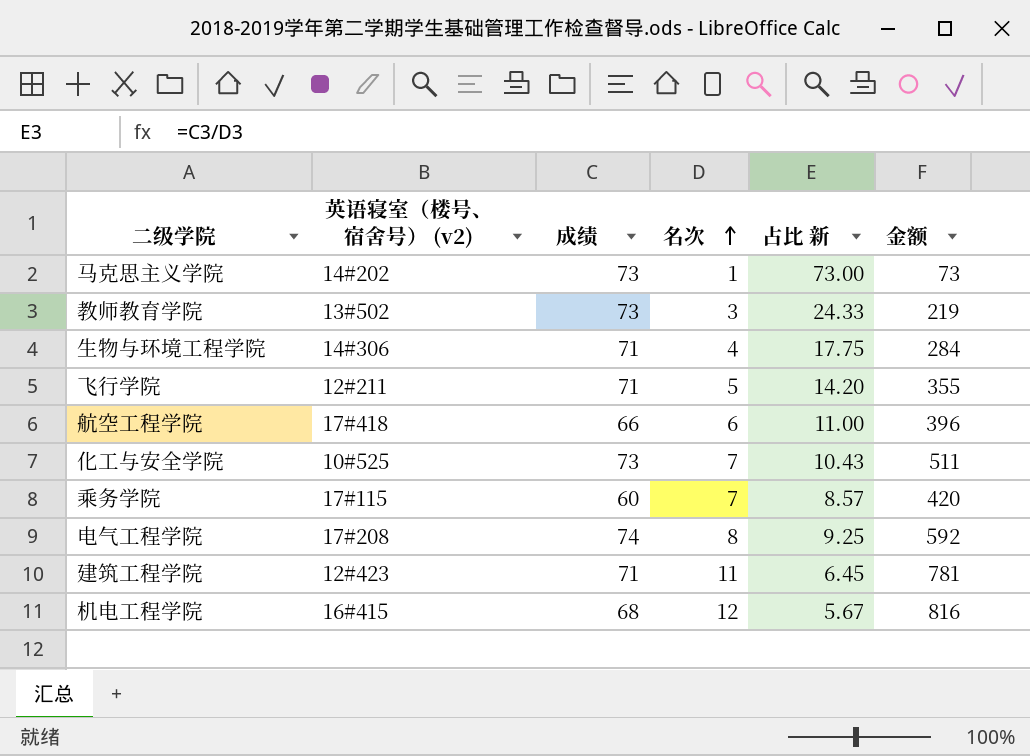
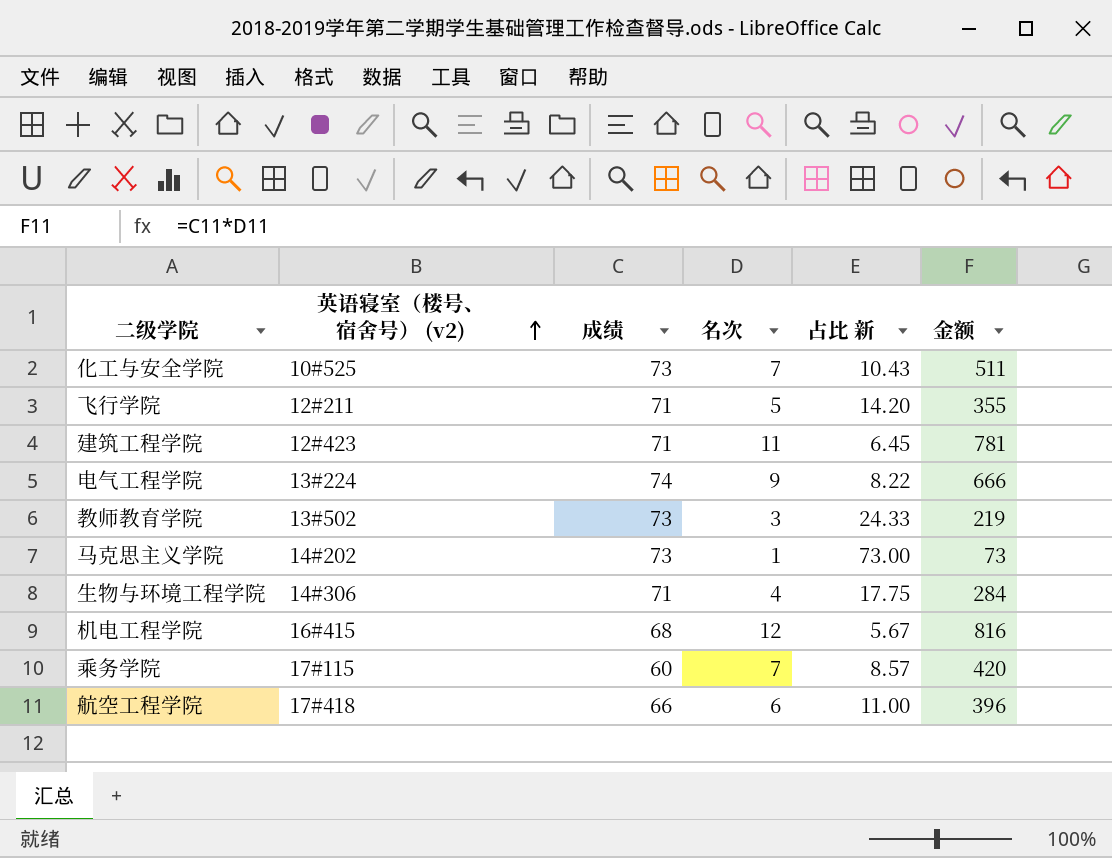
row order: 名次 ascending -> 英语寝室（楼号、宿舍号） (v2) ascending
电气工程学院 | 英语寝室（楼号、宿舍号） (v2): 17#208 -> 13#224
电气工程学院 | 名次: 8 -> 9
电气工程学院 | 占比 新: 9.25 -> 8.22
电气工程学院 | 金额: 592 -> 666

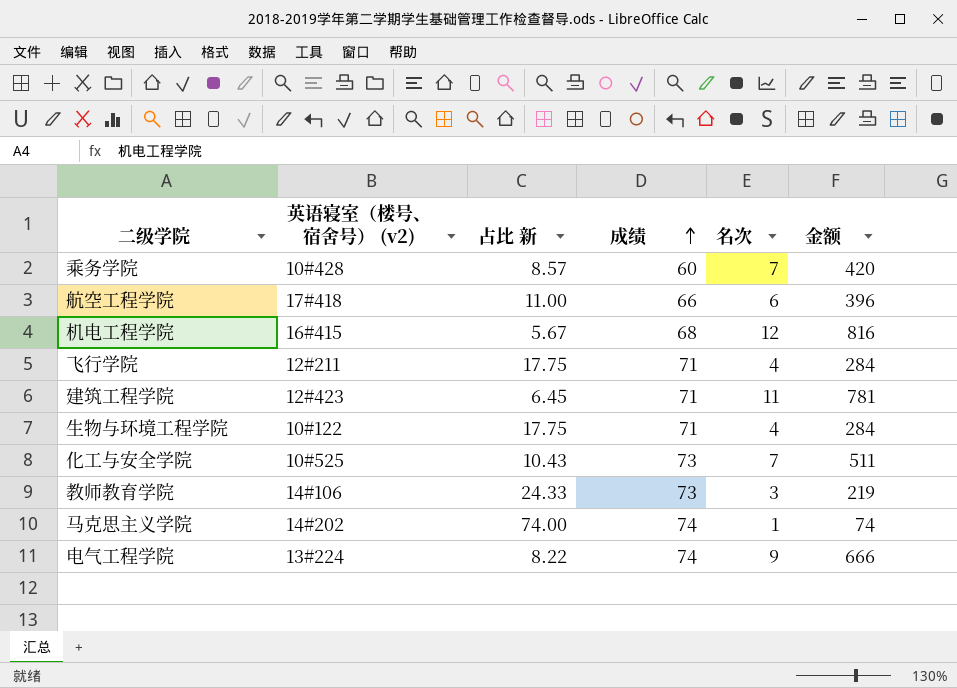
row order: 英语寝室（楼号、宿舍号） (v2) ascending -> 成绩 ascending
column 占比 新 | position: 5 -> 3
乘务学院 | 英语寝室（楼号、宿舍号） (v2): 17#115 -> 10#428
飞行学院 | 占比 新: 14.20 -> 17.75
飞行学院 | 名次: 5 -> 4
飞行学院 | 金额: 355 -> 284
生物与环境工程学院 | 英语寝室（楼号、宿舍号） (v2): 14#306 -> 10#122
教师教育学院 | 英语寝室（楼号、宿舍号） (v2): 13#502 -> 14#106
马克思主义学院 | 占比 新: 73.00 -> 74.00
马克思主义学院 | 成绩: 73 -> 74
马克思主义学院 | 金额: 73 -> 74

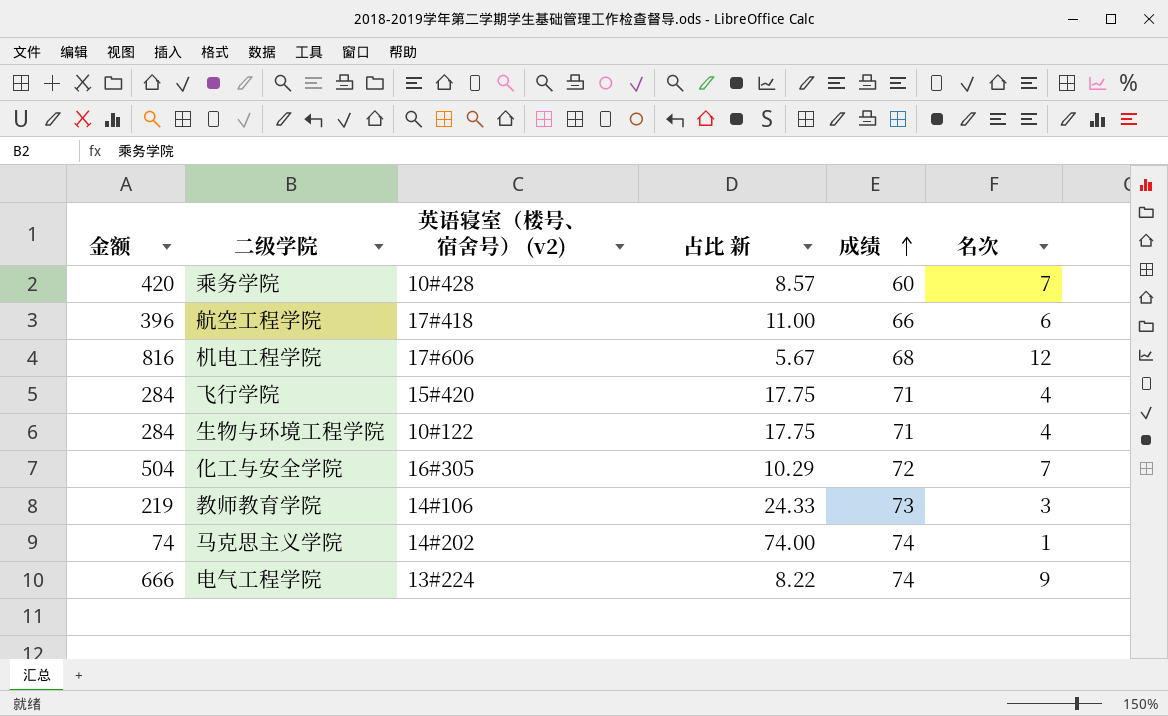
column 金额 | position: 6 -> 1
row 建筑工程学院: 12#423 | 6.45 | 71 | 11 | 781 -> none
机电工程学院 | 英语寝室（楼号、宿舍号） (v2): 16#415 -> 17#606
飞行学院 | 英语寝室（楼号、宿舍号） (v2): 12#211 -> 15#420
化工与安全学院 | 金额: 511 -> 504
化工与安全学院 | 英语寝室（楼号、宿舍号） (v2): 10#525 -> 16#305
化工与安全学院 | 占比 新: 10.43 -> 10.29
化工与安全学院 | 成绩: 73 -> 72

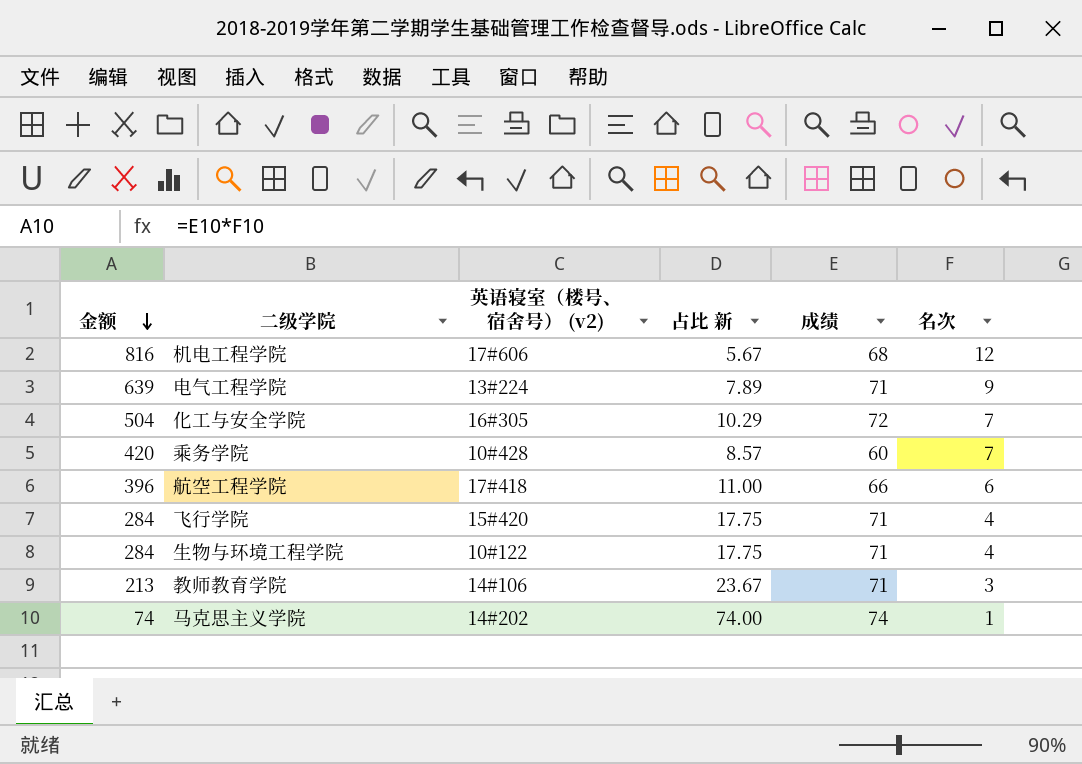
row order: 成绩 ascending -> 金额 descending
电气工程学院 | 金额: 666 -> 639
电气工程学院 | 占比 新: 8.22 -> 7.89
电气工程学院 | 成绩: 74 -> 71
教师教育学院 | 金额: 219 -> 213
教师教育学院 | 占比 新: 24.33 -> 23.67
教师教育学院 | 成绩: 73 -> 71

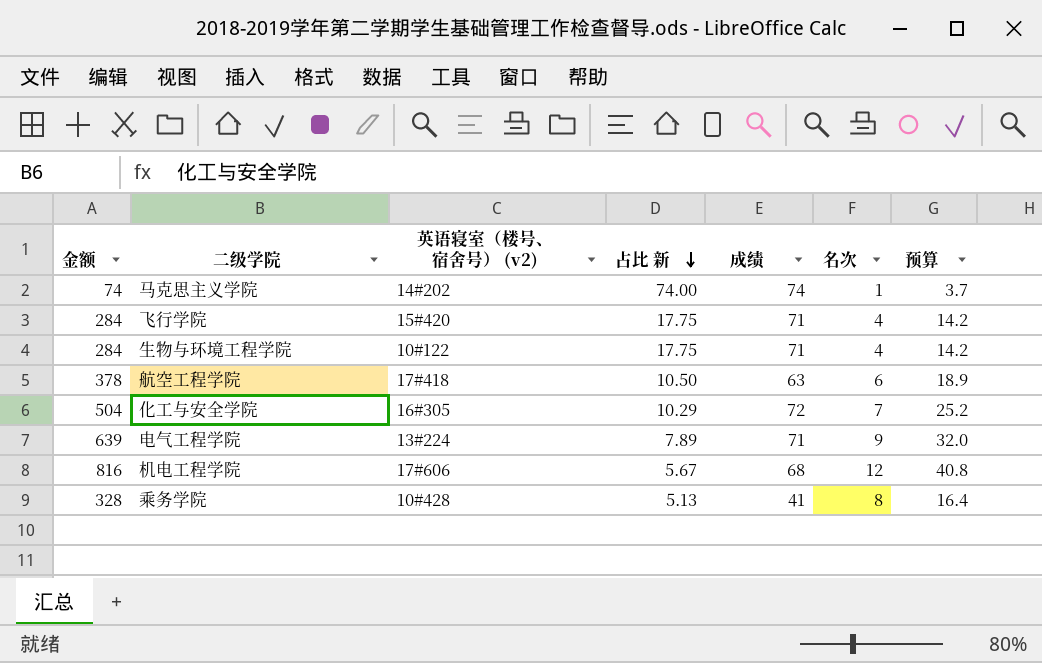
row order: 金额 descending -> 占比 新 descending
column 预算 | formula: none -> [金额] * 0.05
row 教师教育学院: 213 | 14#106 | 23.67 | 71 | 3 -> none
航空工程学院 | 金额: 396 -> 378
航空工程学院 | 占比 新: 11.00 -> 10.50
航空工程学院 | 成绩: 66 -> 63
乘务学院 | 金额: 420 -> 328
乘务学院 | 占比 新: 8.57 -> 5.13
乘务学院 | 成绩: 60 -> 41
乘务学院 | 名次: 7 -> 8

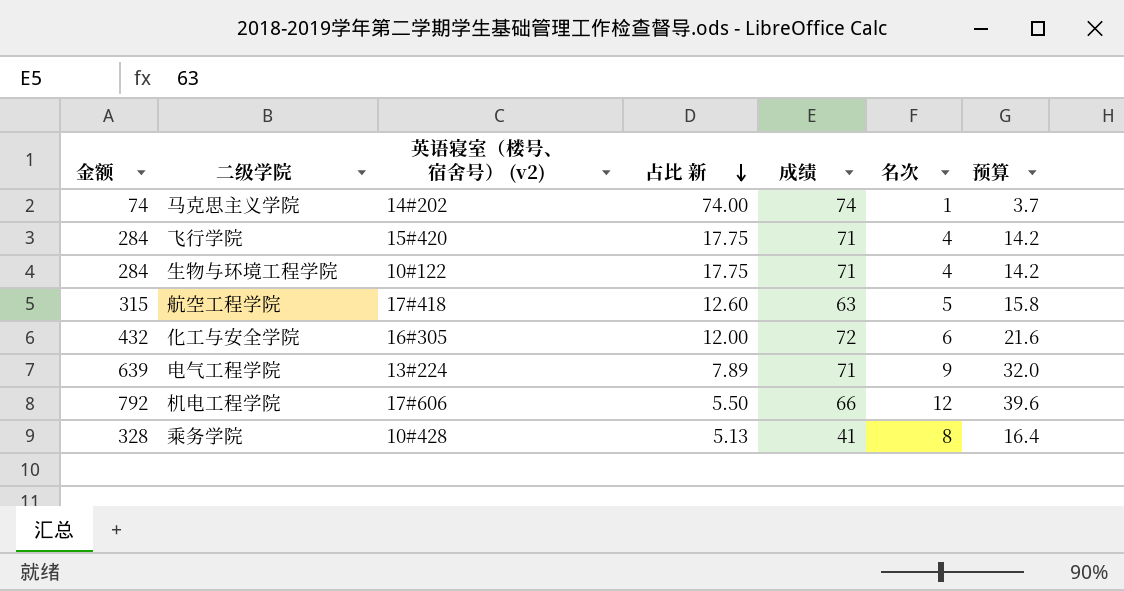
航空工程学院 | 金额: 378 -> 315
航空工程学院 | 占比 新: 10.50 -> 12.60
航空工程学院 | 名次: 6 -> 5
航空工程学院 | 预算: 18.9 -> 15.8
化工与安全学院 | 金额: 504 -> 432
化工与安全学院 | 占比 新: 10.29 -> 12.00
化工与安全学院 | 名次: 7 -> 6
化工与安全学院 | 预算: 25.2 -> 21.6
机电工程学院 | 金额: 816 -> 792
机电工程学院 | 占比 新: 5.67 -> 5.50
机电工程学院 | 成绩: 68 -> 66
机电工程学院 | 预算: 40.8 -> 39.6

